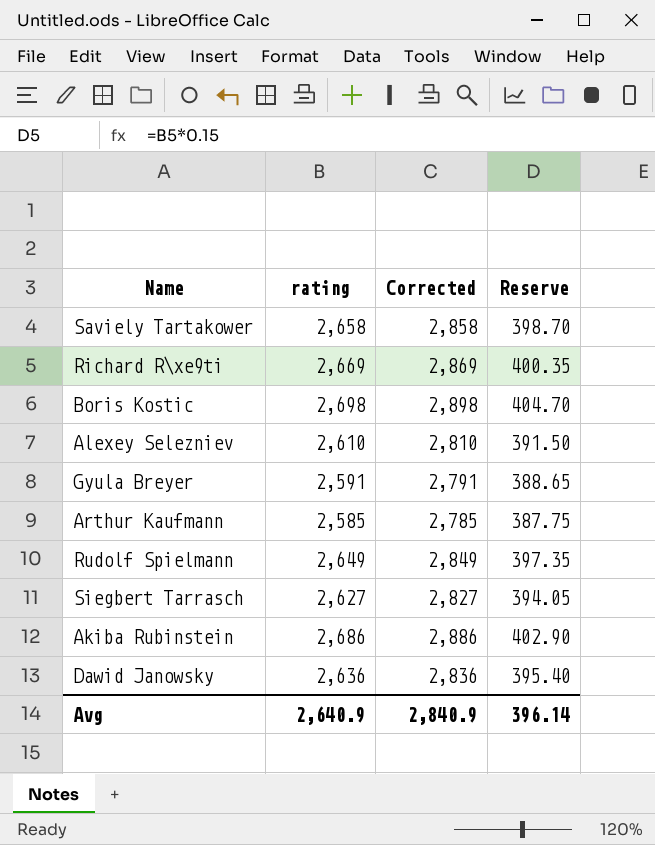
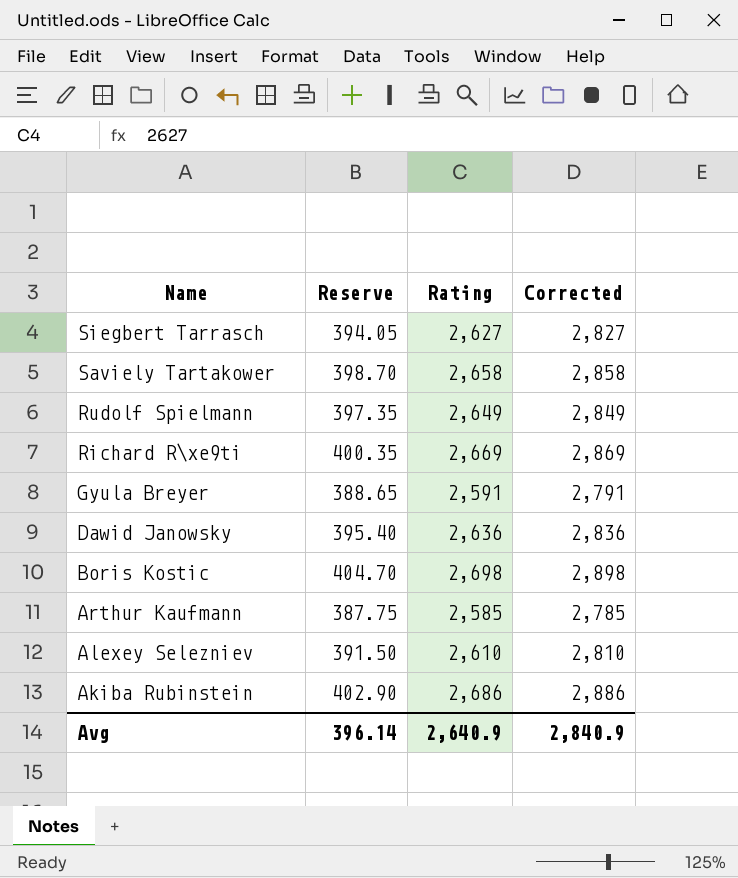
row order: none -> Name descending
column Reserve | position: 4 -> 2
column name: rating -> Rating

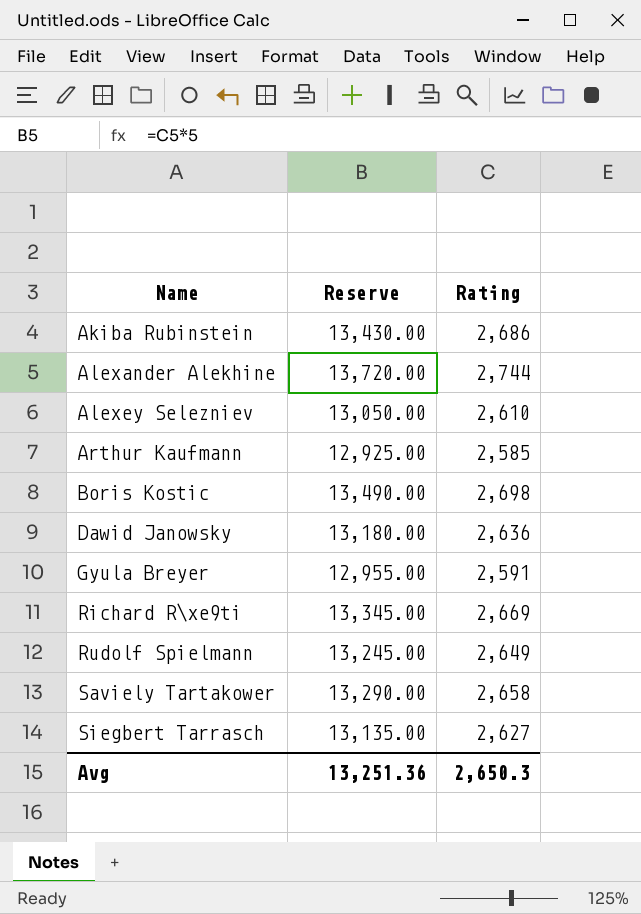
row order: Name descending -> Name ascending
column Corrected | formula: [Rating] + 200 -> none
column Reserve | formula: [Rating] * 0.15 -> [Rating] * 5
row Alexander Alekhine: none -> 13,720.00 | 2,744
Avg | Reserve: 396.14 -> 13,251.36
Avg | Rating: 2,640.9 -> 2,650.3

